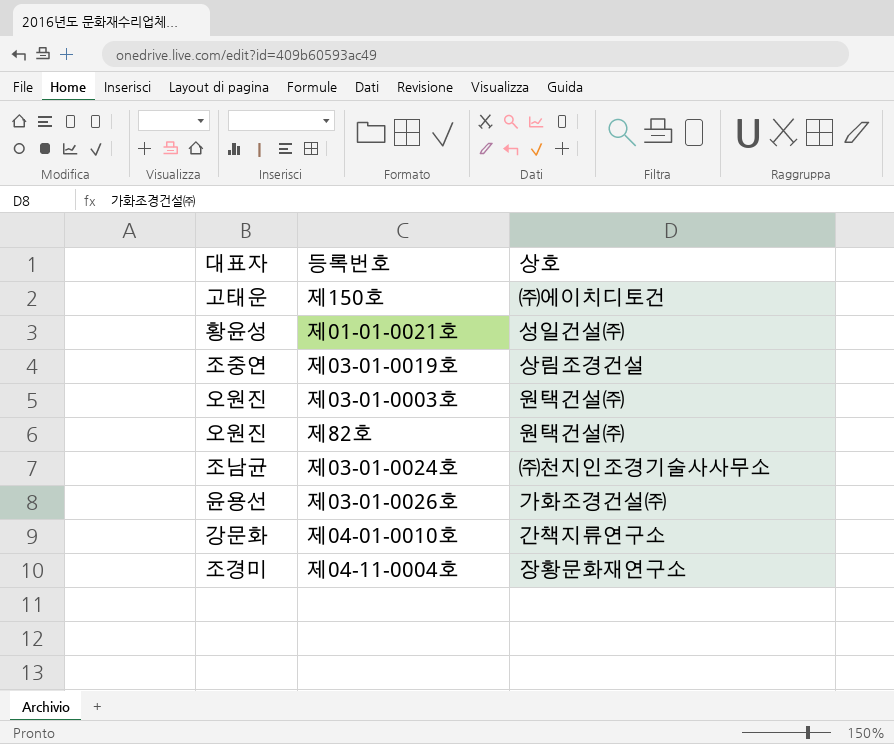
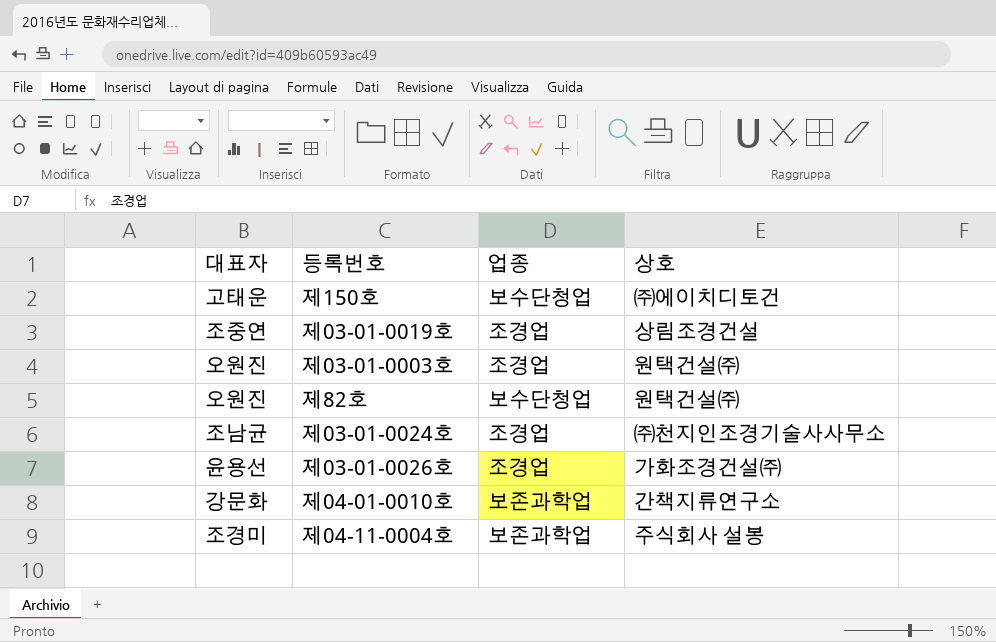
column 업종 | position: none -> 3
row 제01-01-0021호: 황윤성 | 성일건설㈜ -> none
제04-11-0004호 | 상호: 장황문화재연구소 -> 주식회사 설봉

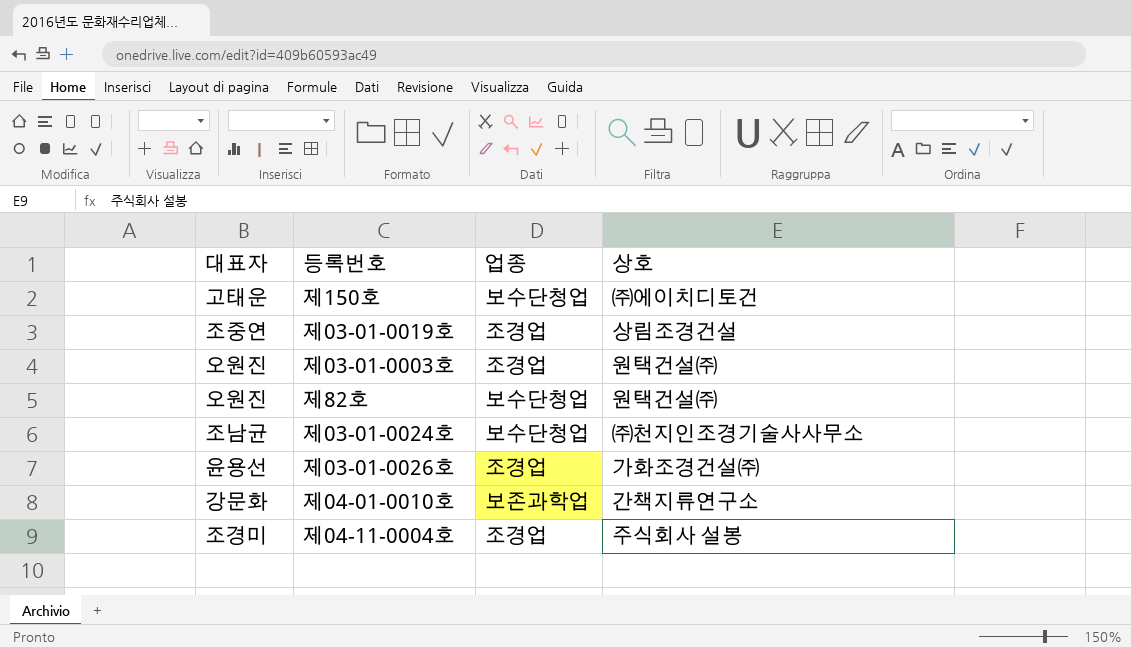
제03-01-0024호 | 업종: 조경업 -> 보수단청업
제04-11-0004호 | 업종: 보존과학업 -> 조경업

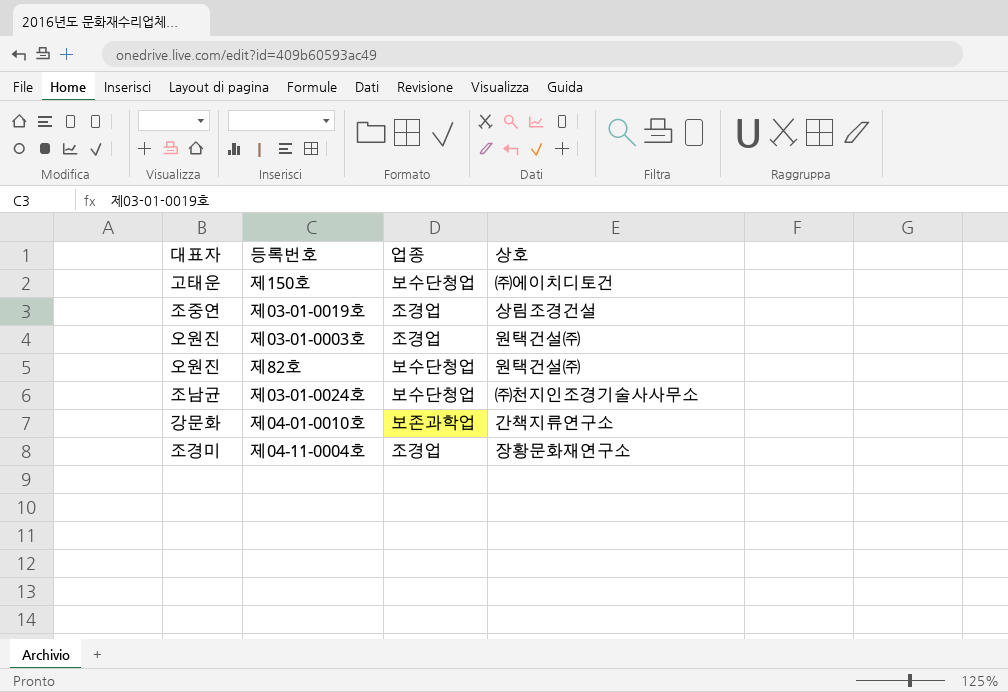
row 제03-01-0026호: 윤용선 | 조경업 | 가화조경건설㈜ -> none
제04-11-0004호 | 상호: 주식회사 설봉 -> 장황문화재연구소

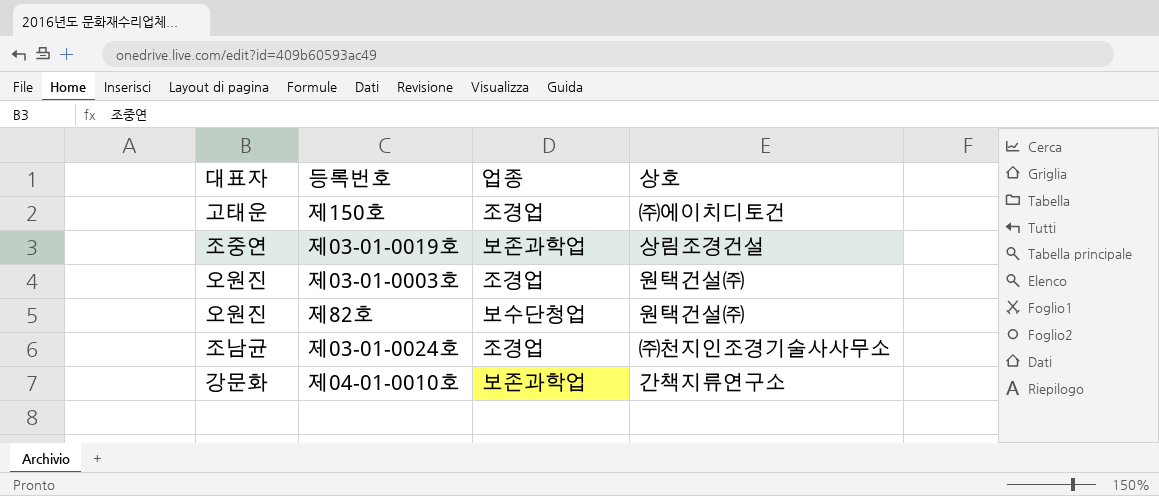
row 제04-11-0004호: 조경미 | 조경업 | 장황문화재연구소 -> none
제150호 | 업종: 보수단청업 -> 조경업
제03-01-0019호 | 업종: 조경업 -> 보존과학업
제03-01-0024호 | 업종: 보수단청업 -> 조경업

